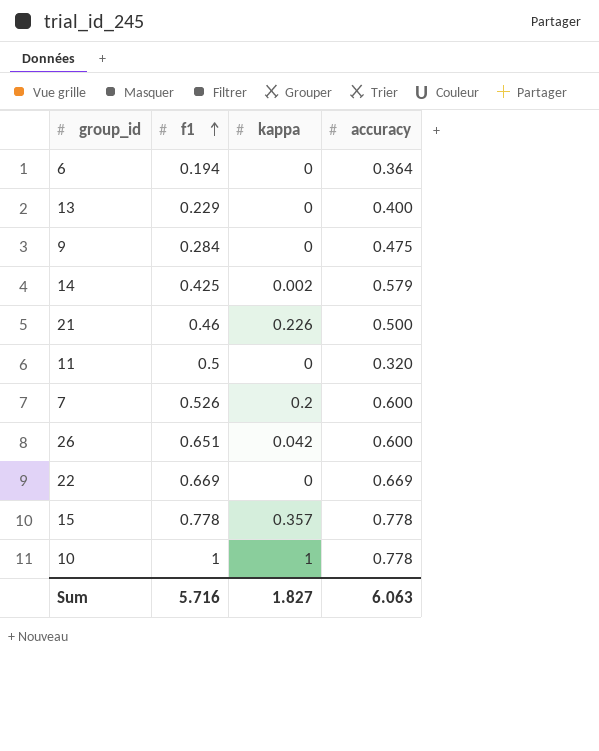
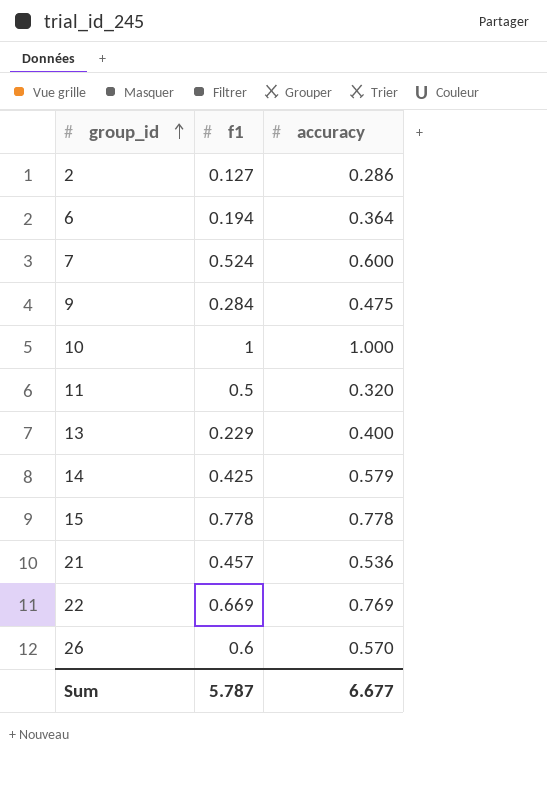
row order: f1 ascending -> group_id ascending
column kappa | position: 3 -> none
row 2: none -> 0.127 | 0.286
7 | f1: 0.526 -> 0.524
10 | accuracy: 0.778 -> 1.000
21 | f1: 0.46 -> 0.457
21 | accuracy: 0.500 -> 0.536
22 | accuracy: 0.669 -> 0.769
26 | f1: 0.651 -> 0.6
26 | accuracy: 0.600 -> 0.570
Sum | f1: 5.716 -> 5.787
Sum | accuracy: 6.063 -> 6.677

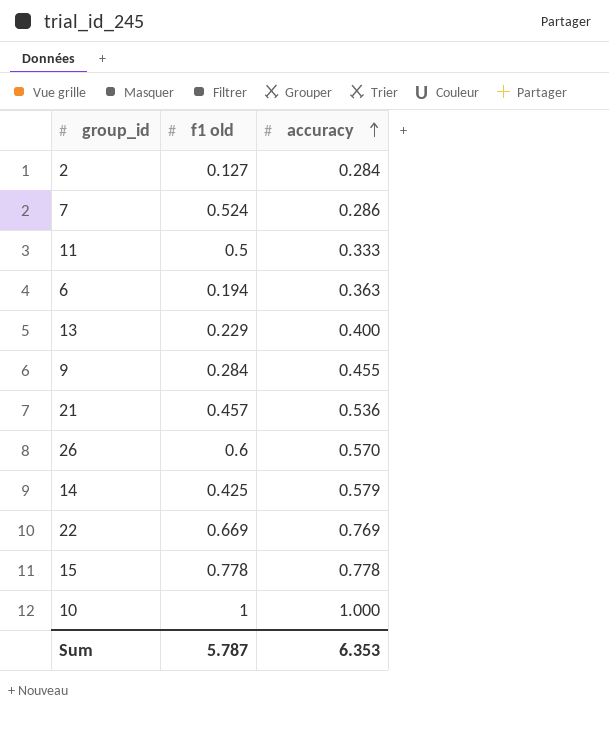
row order: group_id ascending -> accuracy ascending
column name: f1 -> f1 old
2 | accuracy: 0.286 -> 0.284
7 | accuracy: 0.600 -> 0.286
11 | accuracy: 0.320 -> 0.333
6 | accuracy: 0.364 -> 0.363
9 | accuracy: 0.475 -> 0.455
Sum | accuracy: 6.677 -> 6.353

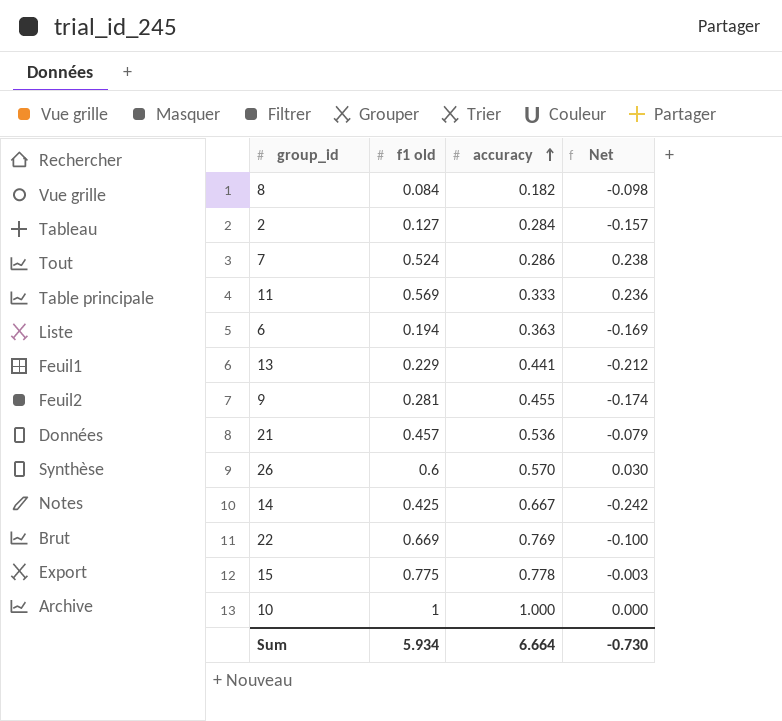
column Net | formula: none -> [f1 old] - [accuracy]
row 8: none -> 0.084 | 0.182 | -0.098
11 | f1 old: 0.5 -> 0.569
13 | accuracy: 0.400 -> 0.441
9 | f1 old: 0.284 -> 0.281
14 | accuracy: 0.579 -> 0.667
15 | f1 old: 0.778 -> 0.775
Sum | f1 old: 5.787 -> 5.934
Sum | accuracy: 6.353 -> 6.664

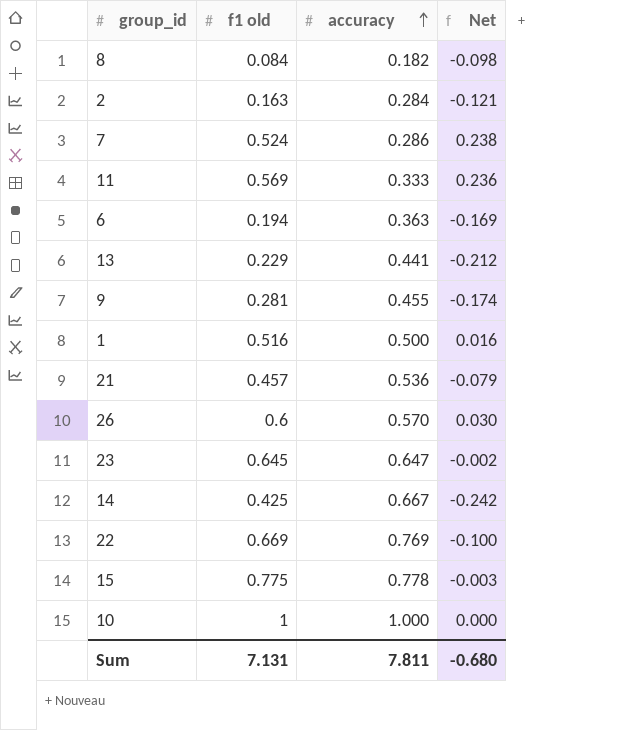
2 | f1 old: 0.127 -> 0.163
2 | Net: -0.157 -> -0.121
row 1: none -> 0.516 | 0.500 | 0.016
row 23: none -> 0.645 | 0.647 | -0.002
Sum | f1 old: 5.934 -> 7.131
Sum | accuracy: 6.664 -> 7.811
Sum | Net: -0.730 -> -0.680

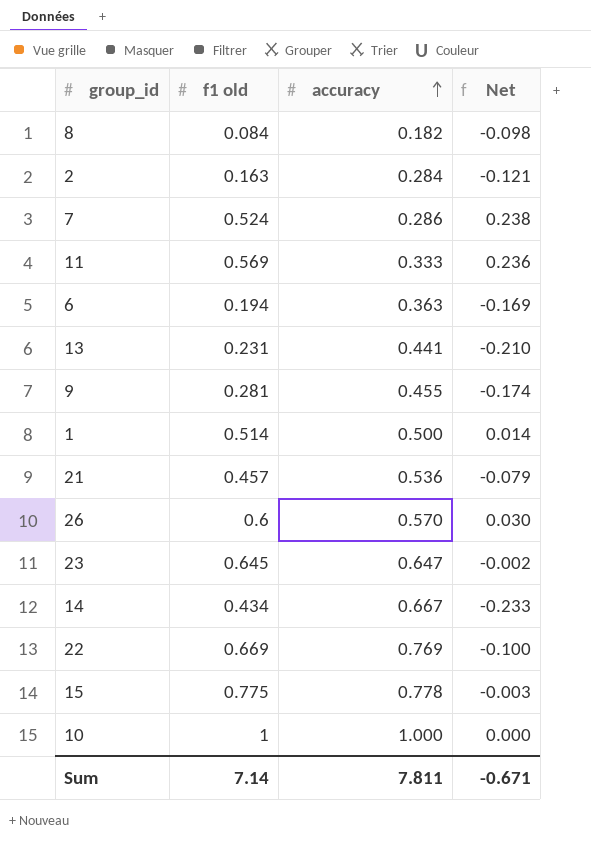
13 | f1 old: 0.229 -> 0.231
13 | Net: -0.212 -> -0.210
1 | f1 old: 0.516 -> 0.514
1 | Net: 0.016 -> 0.014
14 | f1 old: 0.425 -> 0.434
14 | Net: -0.242 -> -0.233
Sum | f1 old: 7.131 -> 7.14
Sum | Net: -0.680 -> -0.671

